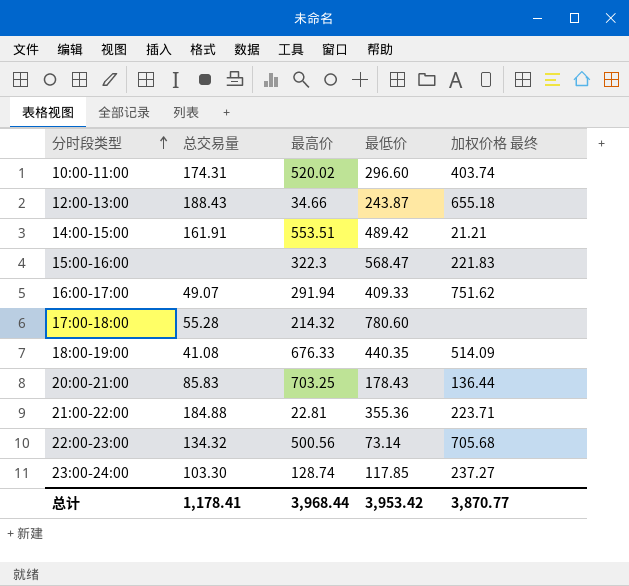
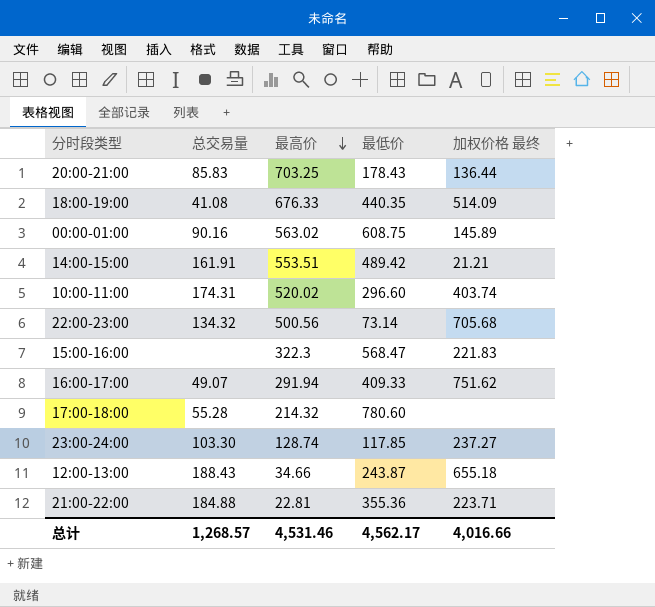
row order: 分时段类型 ascending -> 最高价 descending
row 00:00-01:00: none -> 90.16 | 563.02 | 608.75 | 145.89
总计 | 总交易量: 1,178.41 -> 1,268.57
总计 | 最高价: 3,968.44 -> 4,531.46
总计 | 最低价: 3,953.42 -> 4,562.17
总计 | 加权价格 最终: 3,870.77 -> 4,016.66

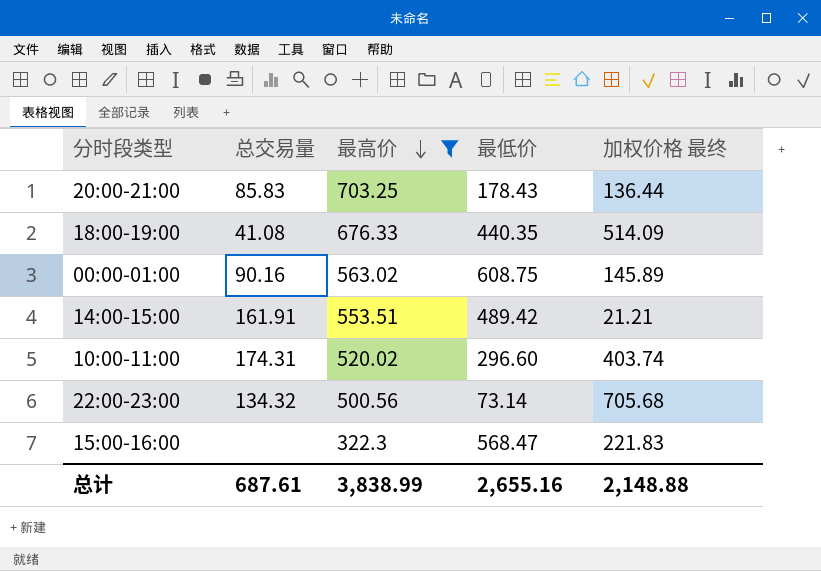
filter: none -> 最高价 >= 322.3
总计 | 总交易量: 1,268.57 -> 687.61
总计 | 最高价: 4,531.46 -> 3,838.99
总计 | 最低价: 4,562.17 -> 2,655.16
总计 | 加权价格 最终: 4,016.66 -> 2,148.88

